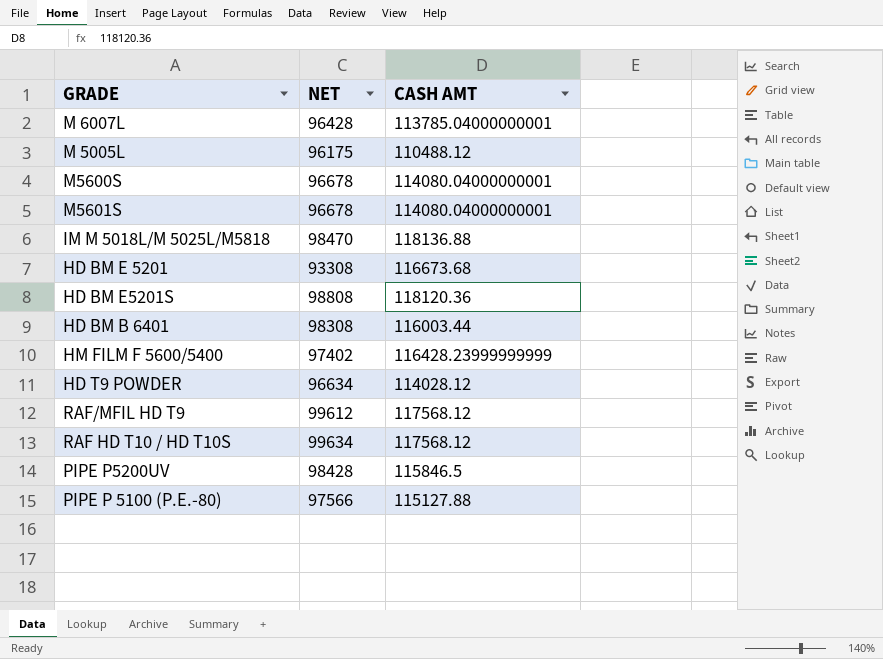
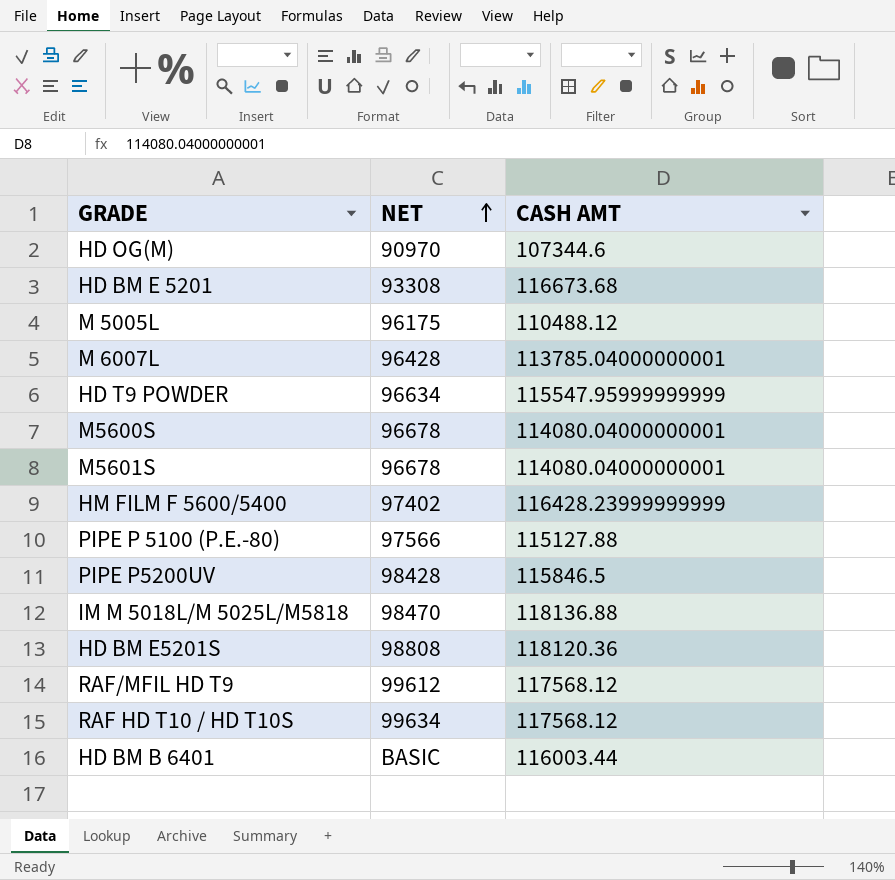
row order: none -> NET ascending
row HD OG(M): none -> 90970 | 107344.6
HD T9 POWDER | CASH AMT: 114028.12 -> 115547.95999999999
HD BM B 6401 | NET: 98308 -> BASIC

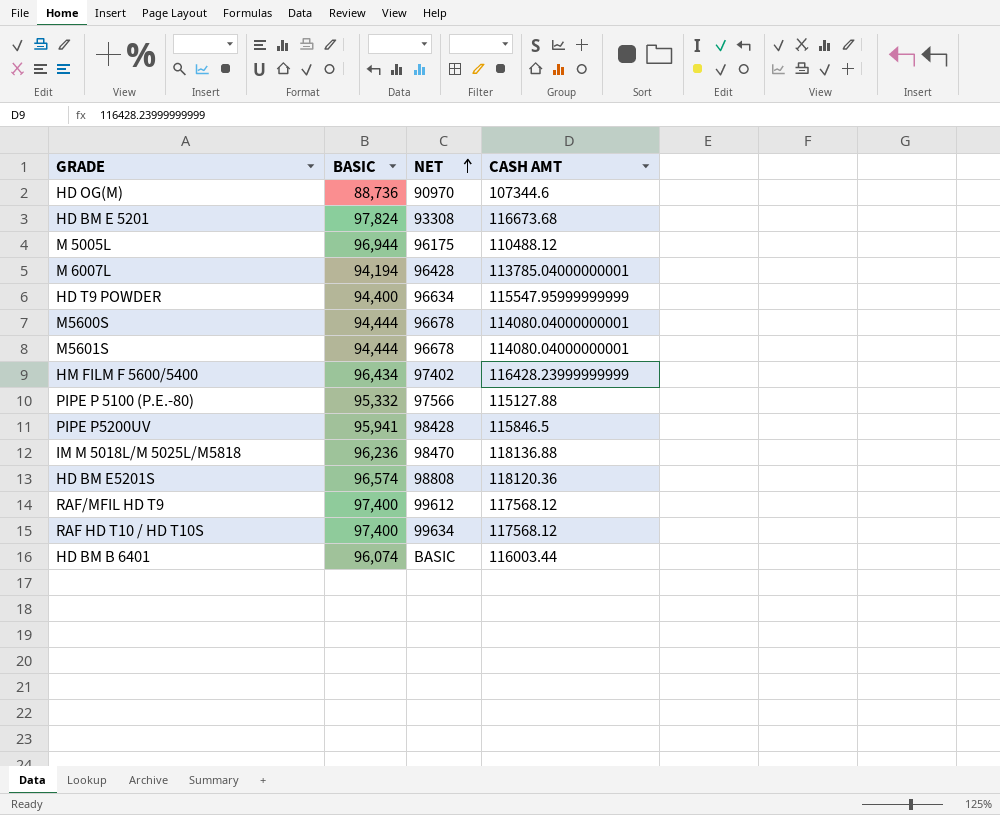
column BASIC | position: none -> 2

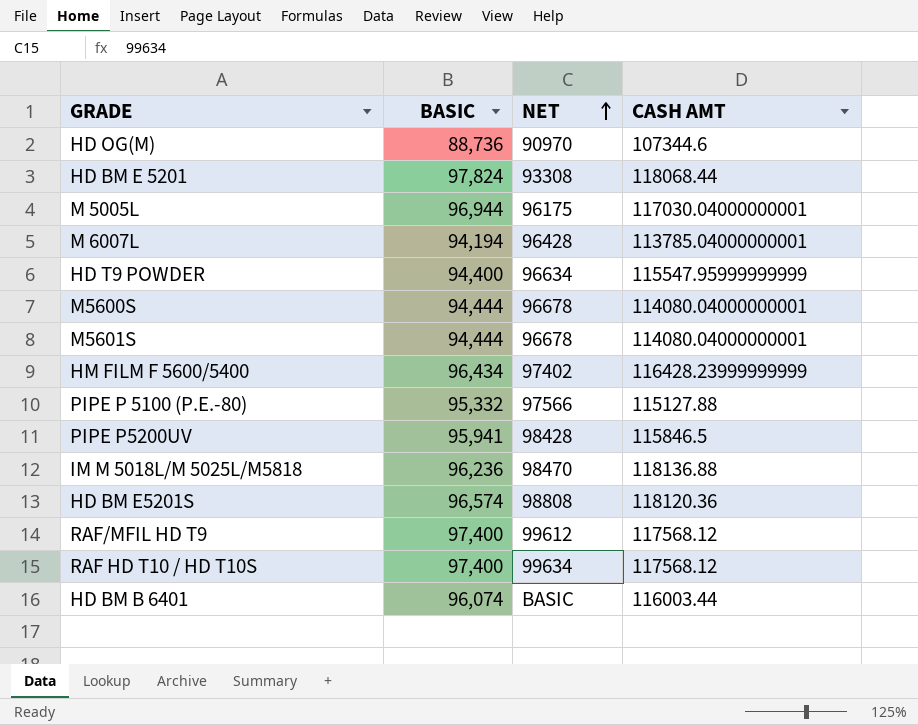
HD BM E 5201 | CASH AMT: 116673.68 -> 118068.44
M 5005L | CASH AMT: 110488.12 -> 117030.04000000001

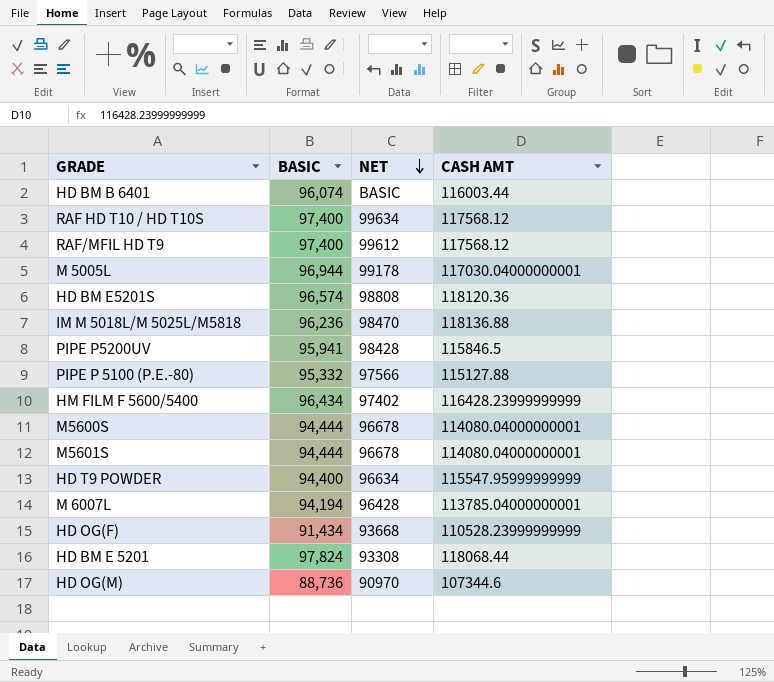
row order: NET ascending -> NET descending
M 5005L | NET: 96175 -> 99178
row HD OG(F): none -> 91,434 | 93668 | 110528.23999999999

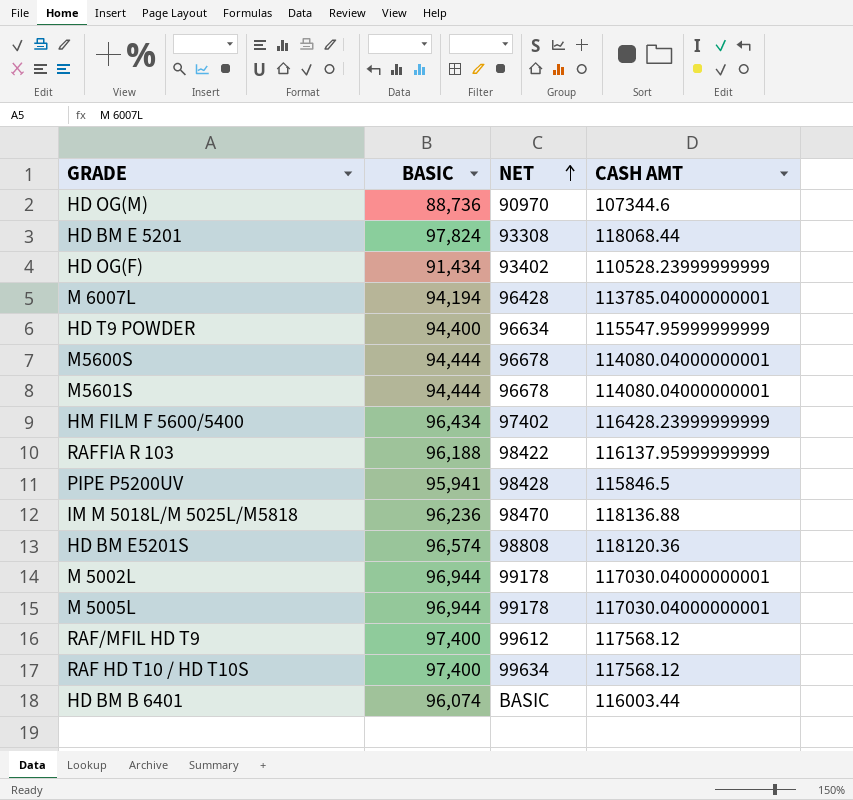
row order: NET descending -> NET ascending
row PIPE P 5100 (P.E.-80): 95,332 | 97566 | 115127.88 -> none
HD OG(F) | NET: 93668 -> 93402
row RAFFIA R 103: none -> 96,188 | 98422 | 116137.95999999999
row M 5002L: none -> 96,944 | 99178 | 117030.04000000001

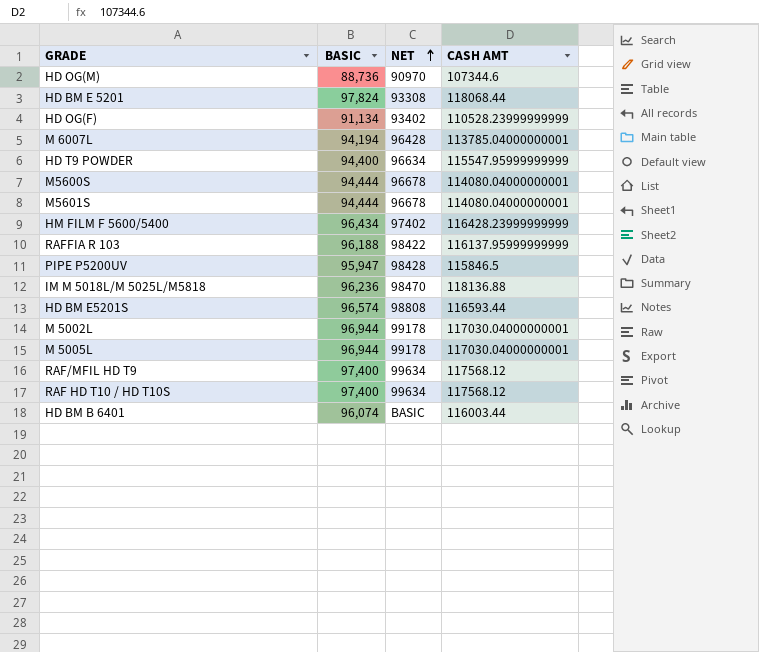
HD OG(F) | BASIC: 91,434 -> 91,134
PIPE P5200UV | BASIC: 95,941 -> 95,947
HD BM E5201S | CASH AMT: 118120.36 -> 116593.44
RAF/MFIL HD T9 | NET: 99612 -> 99634

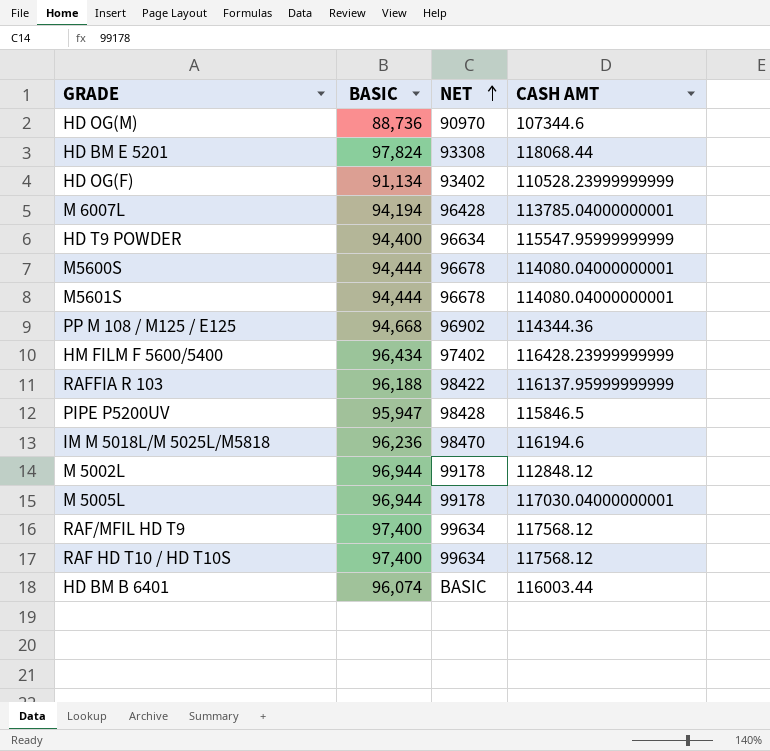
row HD BM E5201S: 96,574 | 98808 | 116593.44 -> none
row PP M 108 / M125 / E125: none -> 94,668 | 96902 | 114344.36
IM M 5018L/M 5025L/M5818 | CASH AMT: 118136.88 -> 116194.6
M 5002L | CASH AMT: 117030.04000000001 -> 112848.12

